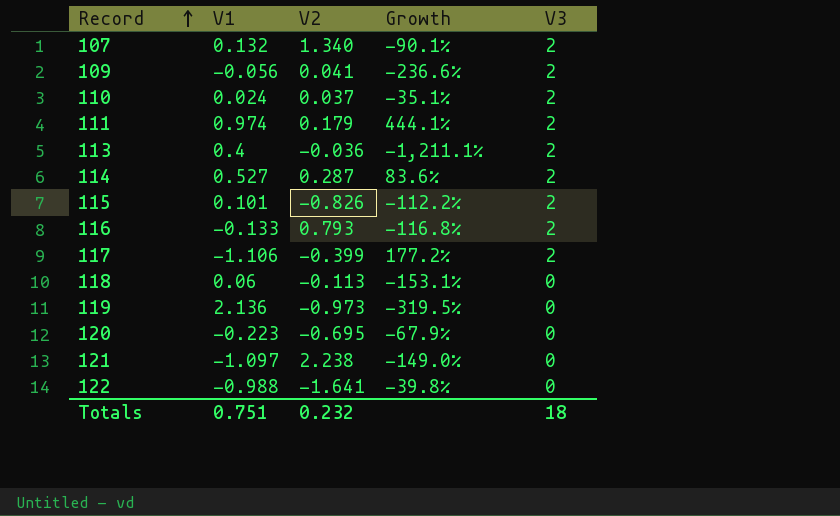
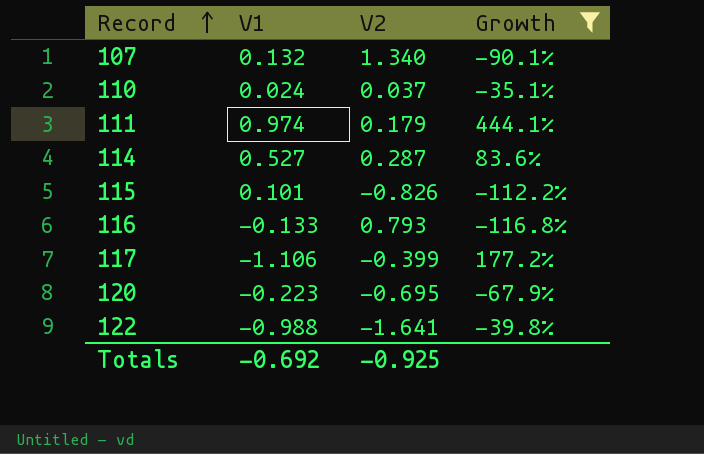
filter: none -> Growth >= -116.8%
column V3 | position: 5 -> none
Totals | V1: 0.751 -> -0.692
Totals | V2: 0.232 -> -0.925

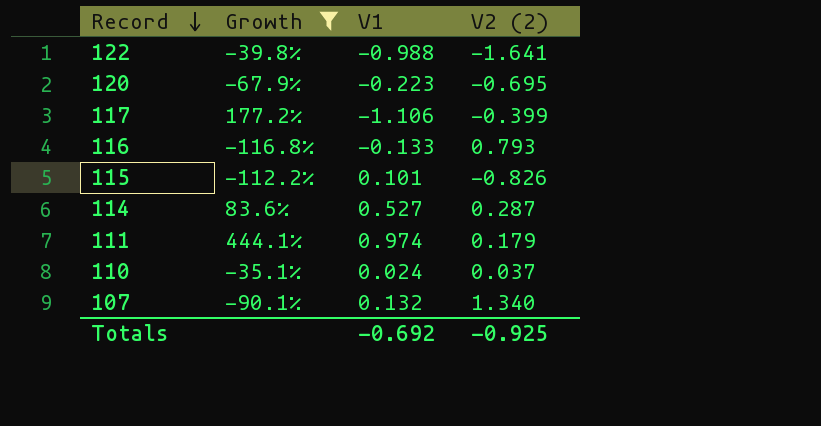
row order: Record ascending -> Record descending
column Growth | position: 4 -> 2
column name: V2 -> V2 (2)

